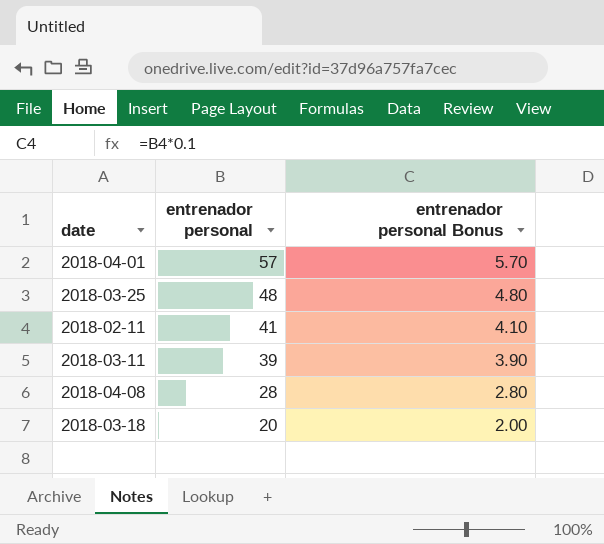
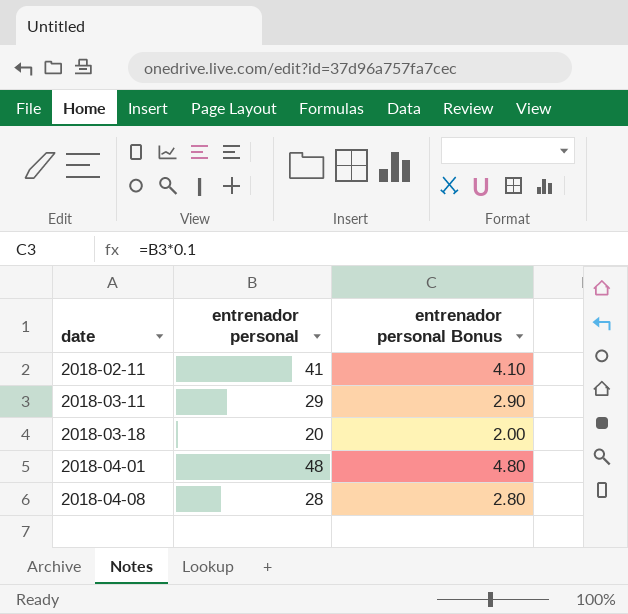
row order: entrenador personal descending -> date ascending
row 2018-03-25: 48 | 4.80 -> none
2018-03-11 | entrenador personal: 39 -> 29
2018-03-11 | entrenador personal Bonus: 3.90 -> 2.90
2018-04-01 | entrenador personal: 57 -> 48
2018-04-01 | entrenador personal Bonus: 5.70 -> 4.80

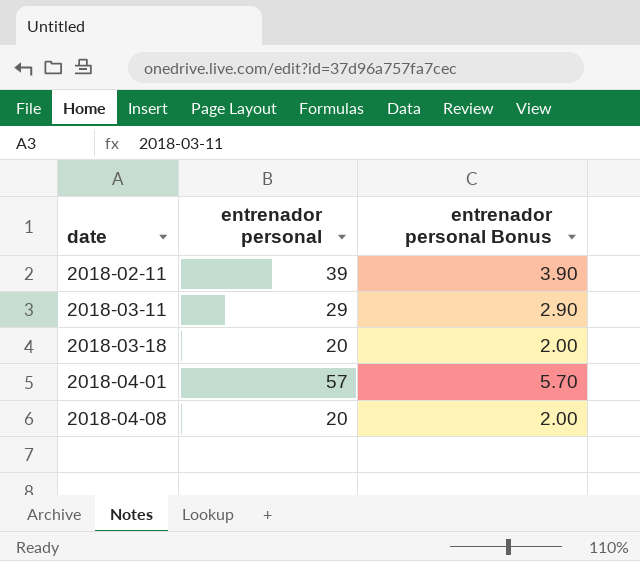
2018-02-11 | entrenador personal: 41 -> 39
2018-02-11 | entrenador personal Bonus: 4.10 -> 3.90
2018-04-01 | entrenador personal: 48 -> 57
2018-04-01 | entrenador personal Bonus: 4.80 -> 5.70
2018-04-08 | entrenador personal: 28 -> 20
2018-04-08 | entrenador personal Bonus: 2.80 -> 2.00

